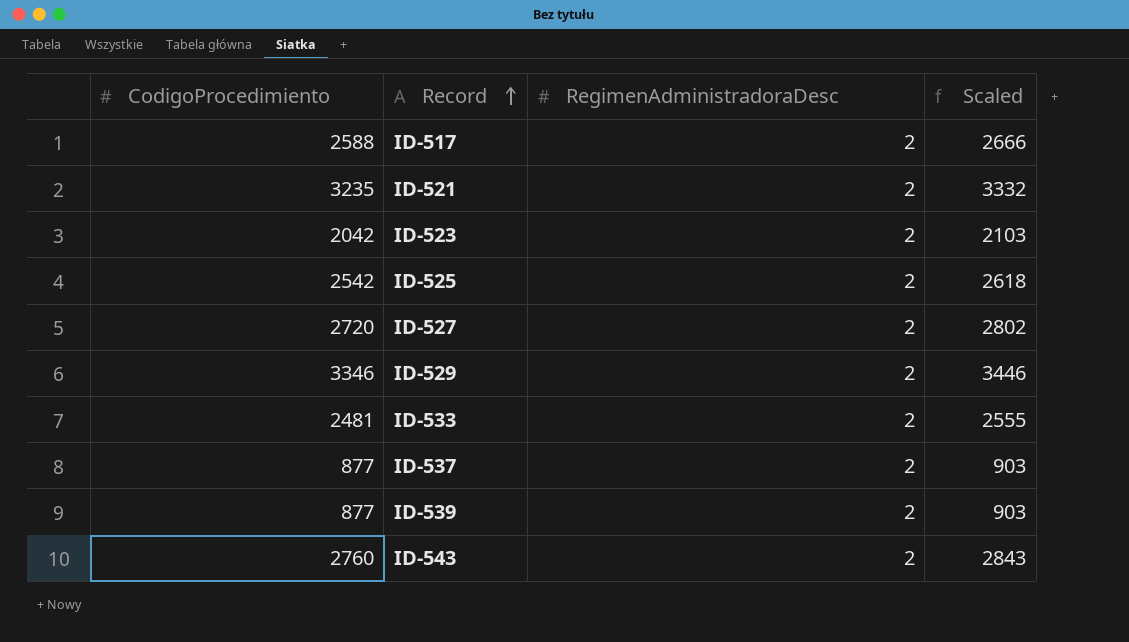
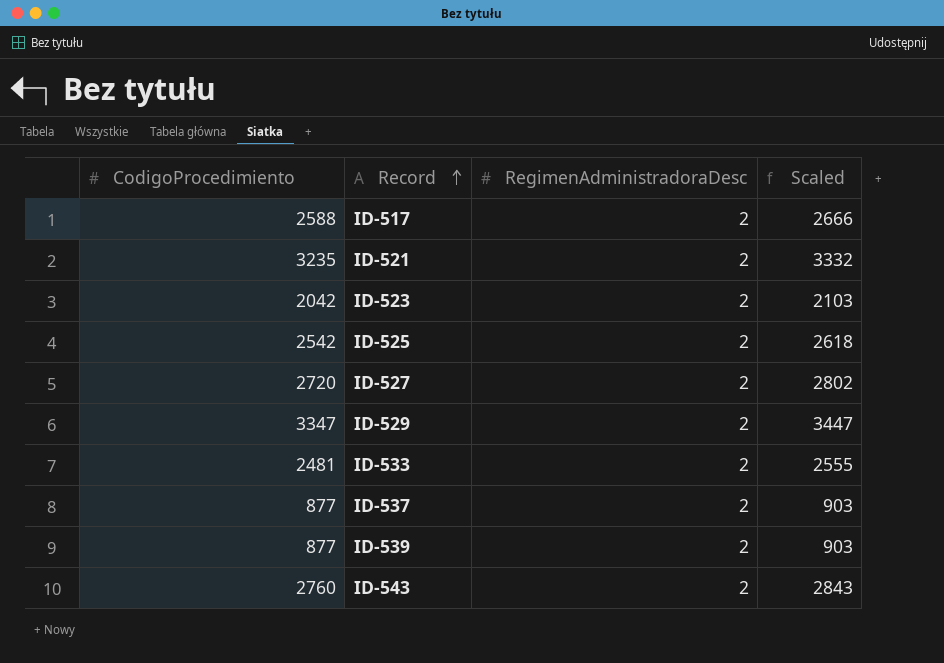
ID-529 | CodigoProcedimiento: 3346 -> 3347
ID-529 | Scaled: 3446 -> 3447

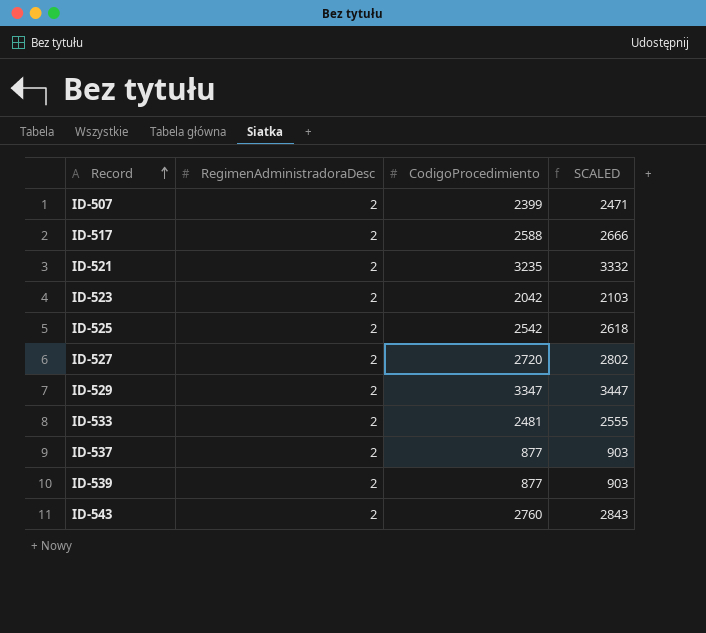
column CodigoProcedimiento | position: 1 -> 3
column name: Scaled -> SCALED
row ID-507: none -> 2 | 2399 | 2471

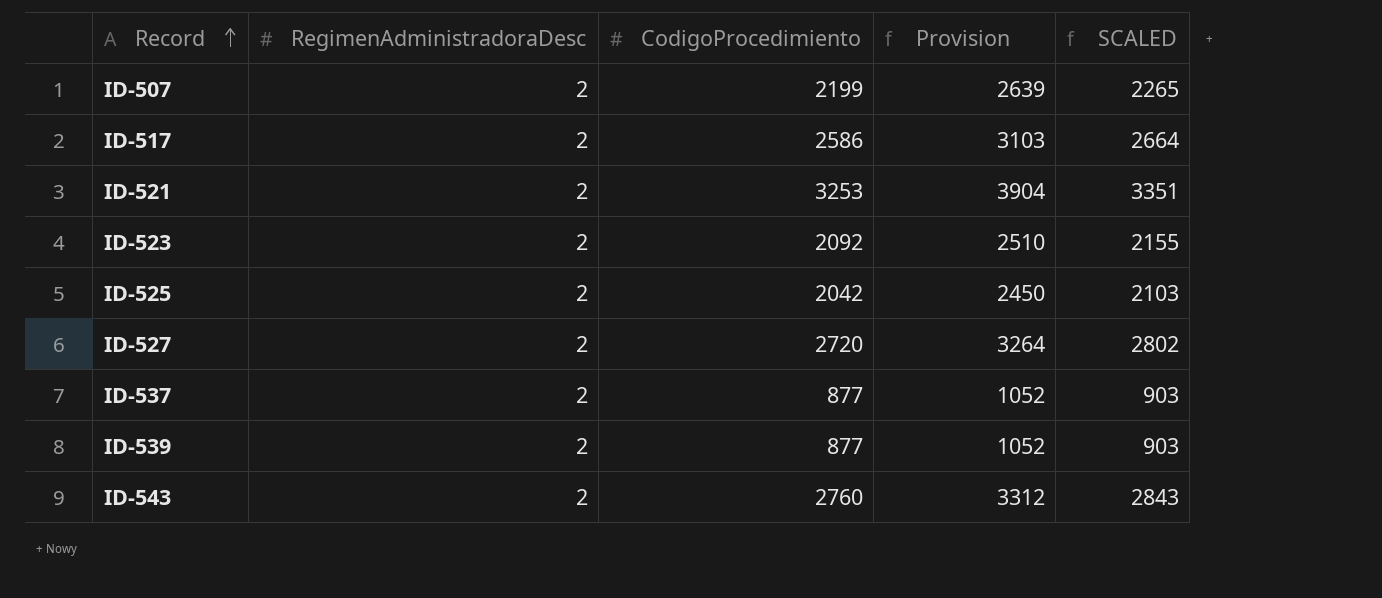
column Provision | formula: none -> [CodigoProcedimiento] * 1.2
row ID-529: 2 | 3347 | 3447 -> none
row ID-533: 2 | 2481 | 2555 -> none
ID-507 | CodigoProcedimiento: 2399 -> 2199
ID-507 | SCALED: 2471 -> 2265
ID-517 | CodigoProcedimiento: 2588 -> 2586
ID-517 | SCALED: 2666 -> 2664
ID-521 | CodigoProcedimiento: 3235 -> 3253
ID-521 | SCALED: 3332 -> 3351
ID-523 | CodigoProcedimiento: 2042 -> 2092
ID-523 | SCALED: 2103 -> 2155
ID-525 | CodigoProcedimiento: 2542 -> 2042
ID-525 | SCALED: 2618 -> 2103

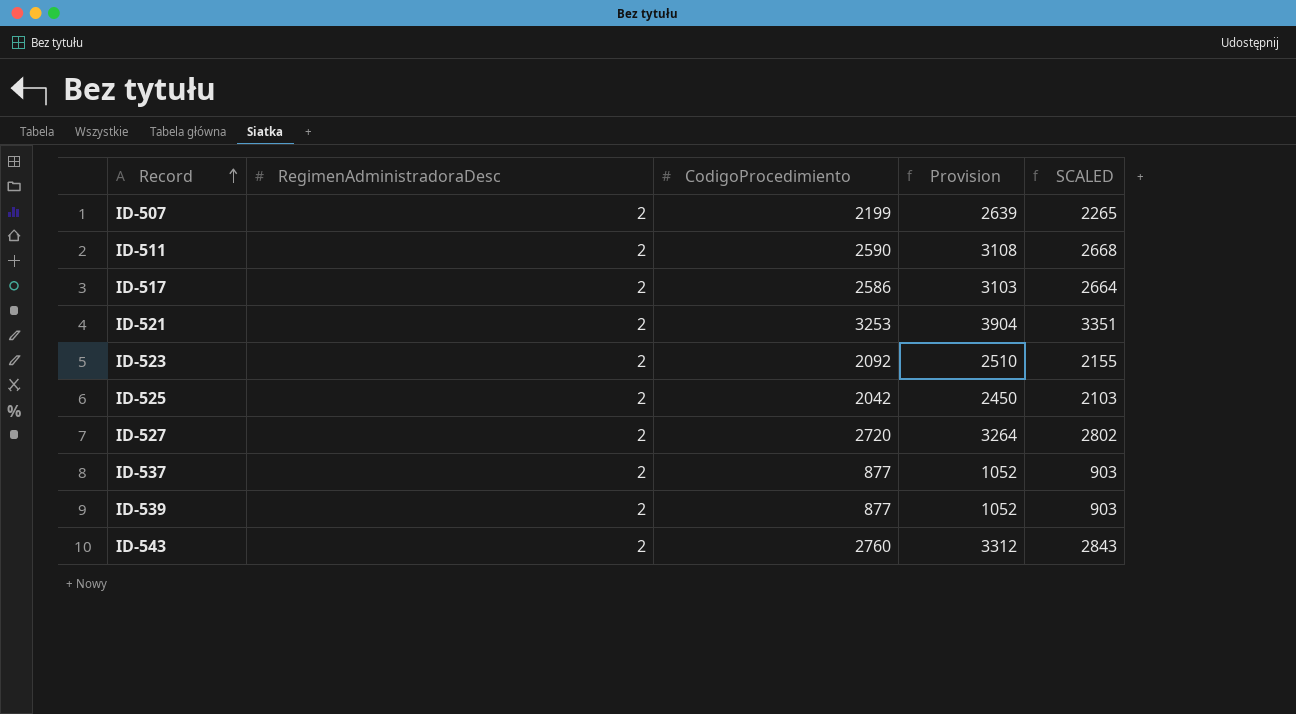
row ID-511: none -> 2 | 2590 | 3108 | 2668

